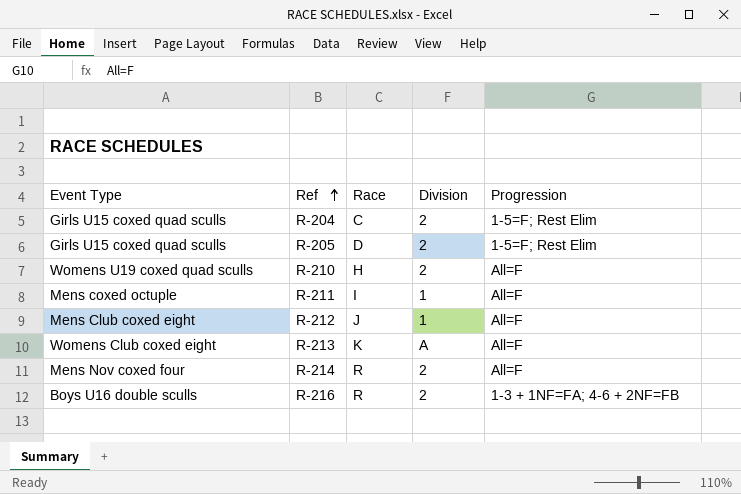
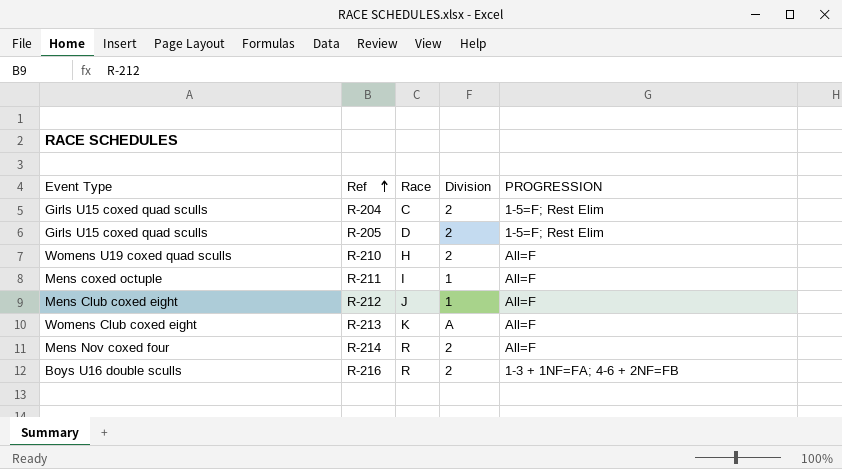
column name: Progression -> PROGRESSION

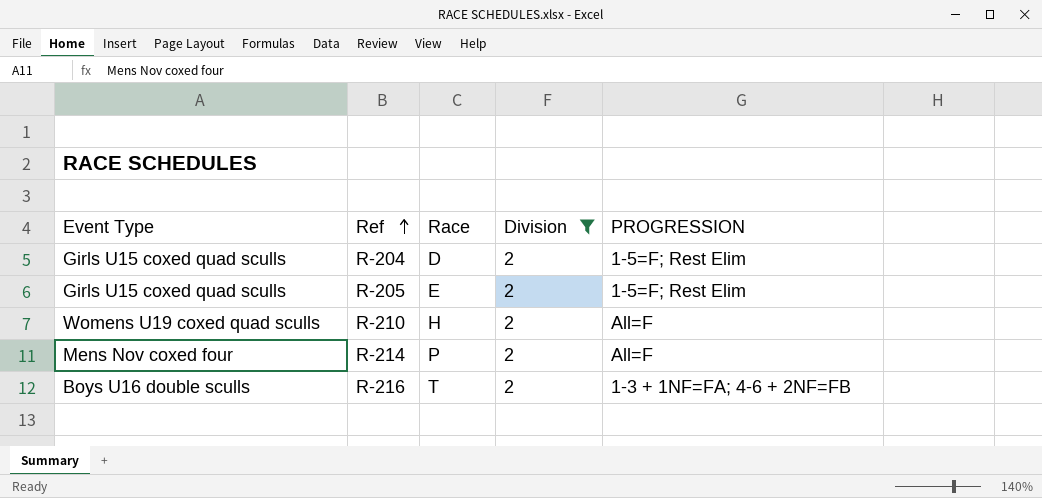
filter: none -> Division = 2
R-204 | Race: C -> D
R-205 | Race: D -> E
R-214 | Race: R -> P
R-216 | Race: R -> T

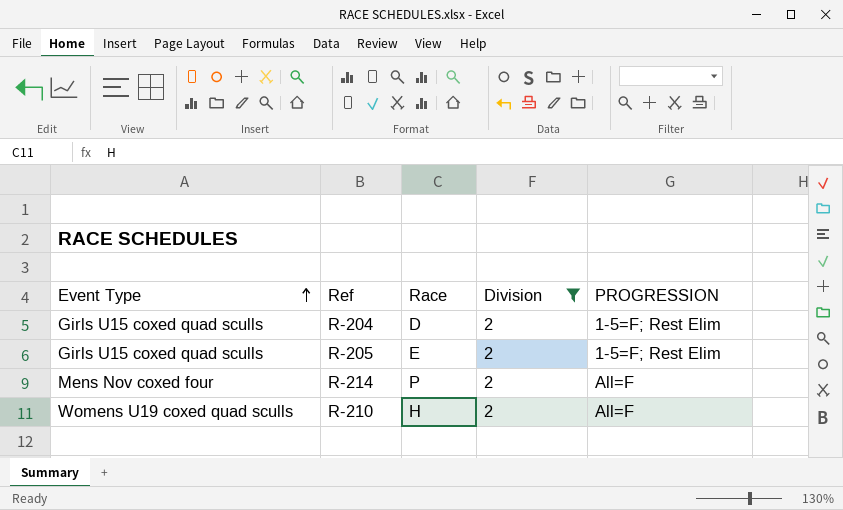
row order: Ref ascending -> Event Type ascending
row R-216: Boys U16 double sculls | T | 2 | 1-3 + 1NF=FA; 4-6 + 2NF=FB -> none

